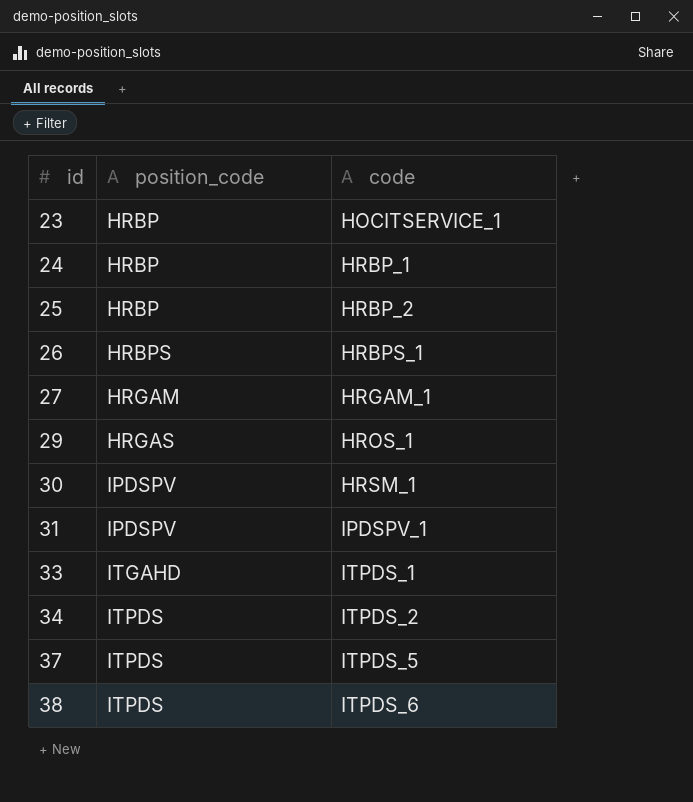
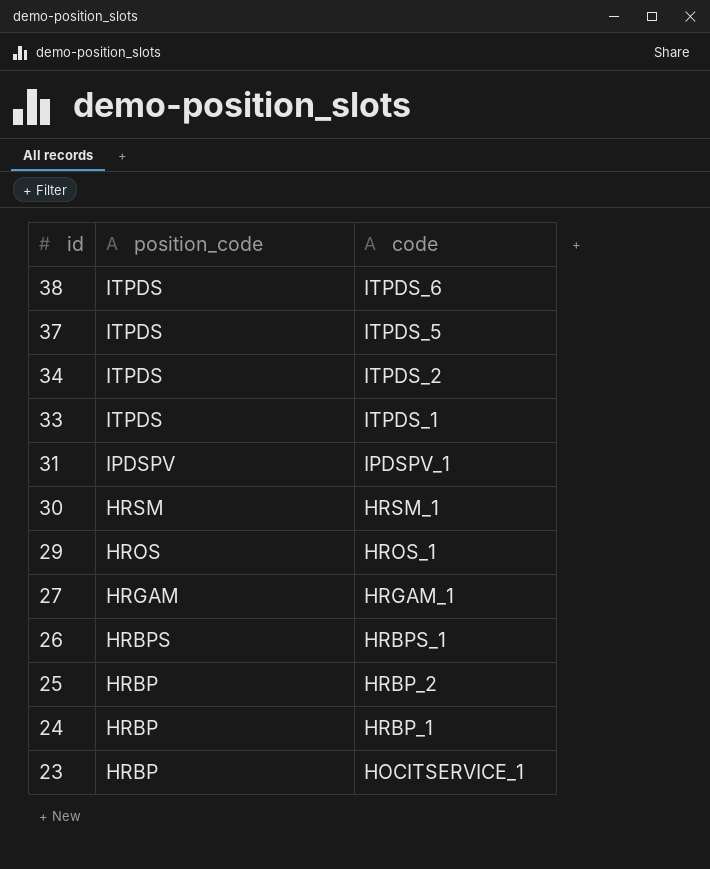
row order: id ascending -> id descending
33 | position_code: ITGAHD -> ITPDS
30 | position_code: IPDSPV -> HRSM
29 | position_code: HRGAS -> HROS

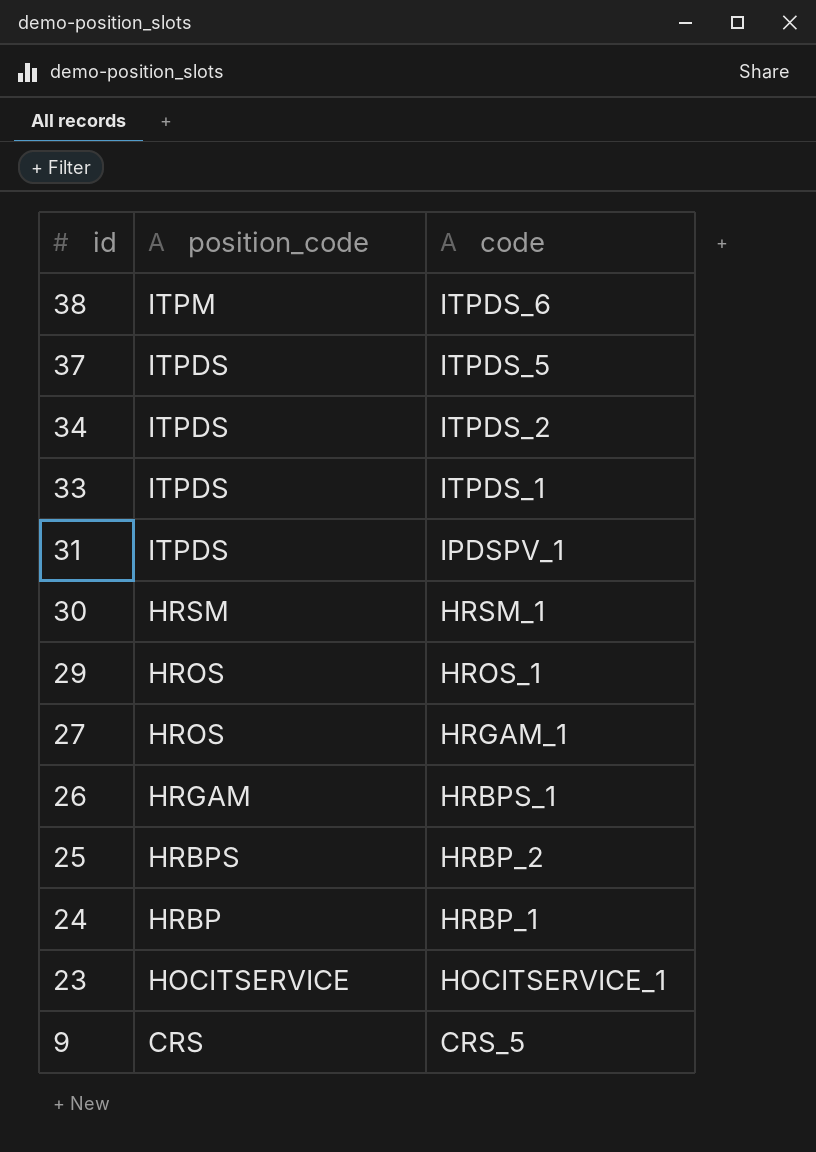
38 | position_code: ITPDS -> ITPM
31 | position_code: IPDSPV -> ITPDS
27 | position_code: HRGAM -> HROS
26 | position_code: HRBPS -> HRGAM
25 | position_code: HRBP -> HRBPS
23 | position_code: HRBP -> HOCITSERVICE
row 9: none -> CRS | CRS_5

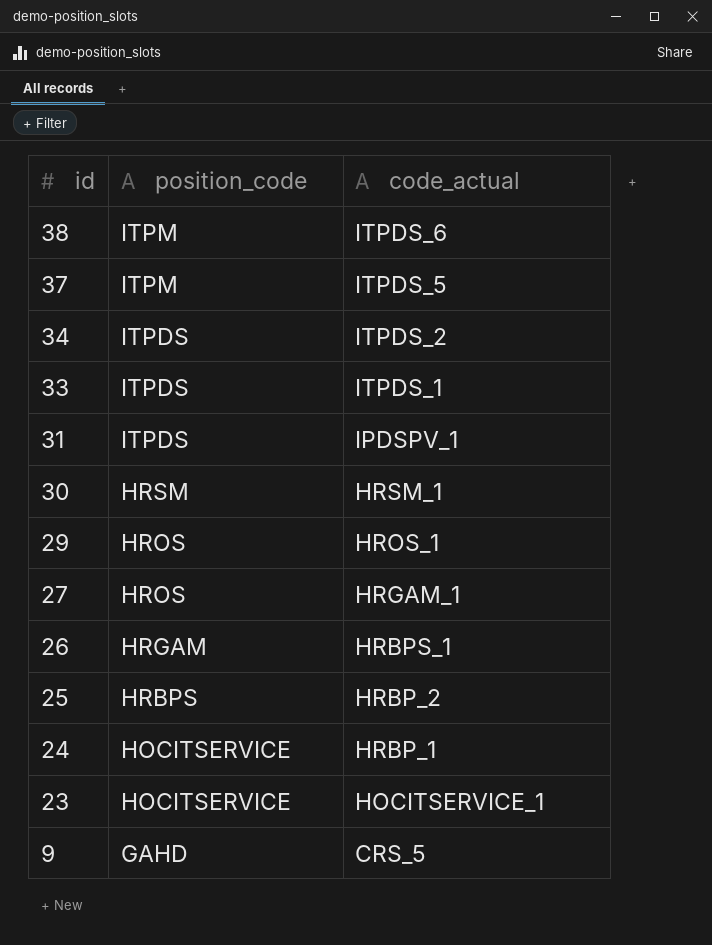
column name: code -> code_actual
37 | position_code: ITPDS -> ITPM
24 | position_code: HRBP -> HOCITSERVICE
9 | position_code: CRS -> GAHD

